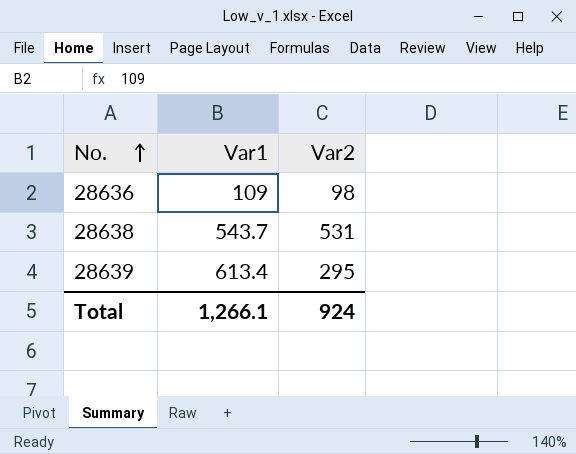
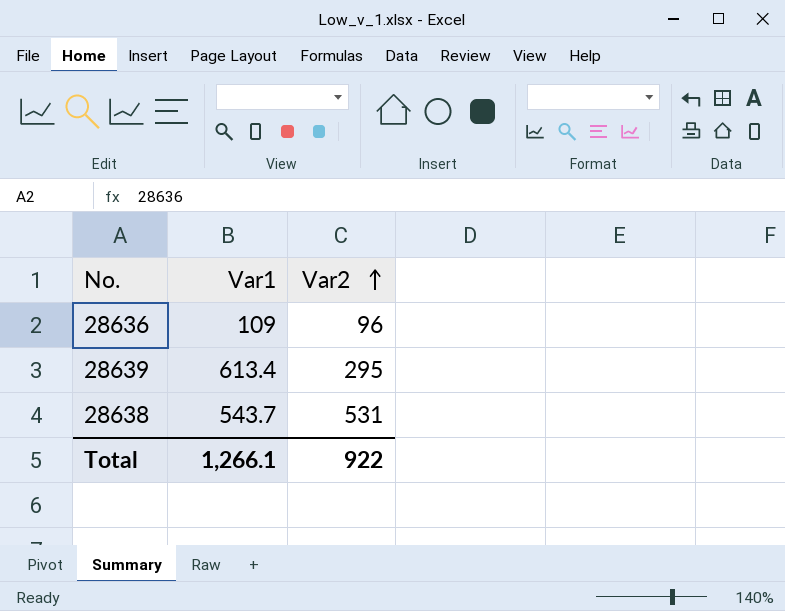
row order: No. ascending -> Var2 ascending
28636 | Var2: 98 -> 96
Total | Var2: 924 -> 922

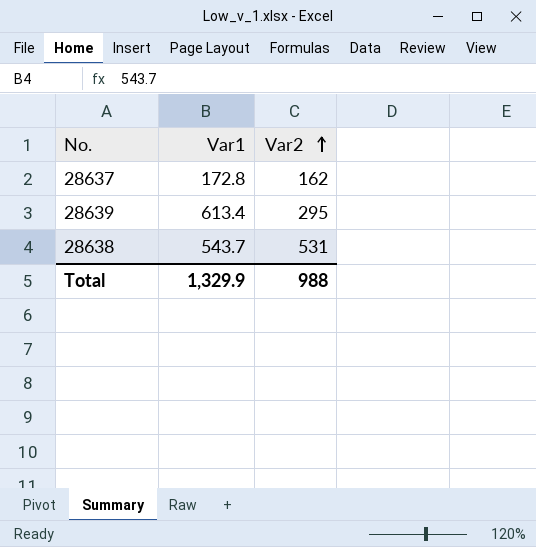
row 28636: 109 | 96 -> none
row 28637: none -> 172.8 | 162
Total | Var1: 1,266.1 -> 1,329.9
Total | Var2: 922 -> 988

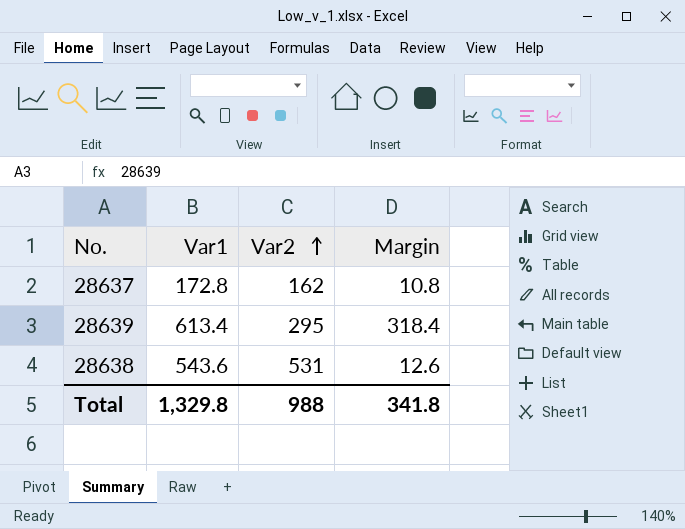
column Margin | formula: none -> [Var1] - [Var2]
28638 | Var1: 543.7 -> 543.6
Total | Var1: 1,329.9 -> 1,329.8

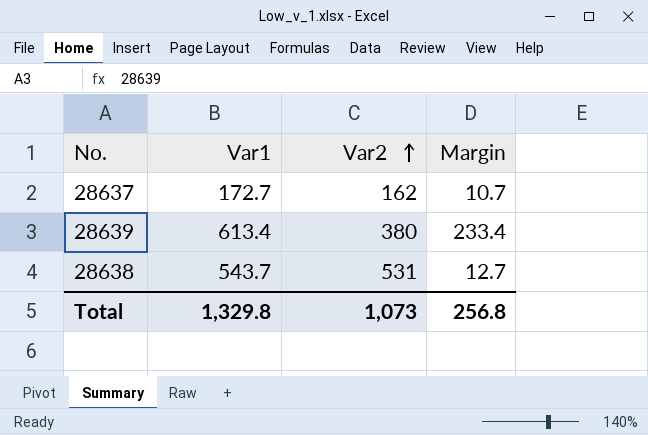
28637 | Var1: 172.8 -> 172.7
28637 | Margin: 10.8 -> 10.7
28639 | Var2: 295 -> 380
28639 | Margin: 318.4 -> 233.4
28638 | Var1: 543.6 -> 543.7
28638 | Margin: 12.6 -> 12.7
Total | Var2: 988 -> 1,073
Total | Margin: 341.8 -> 256.8

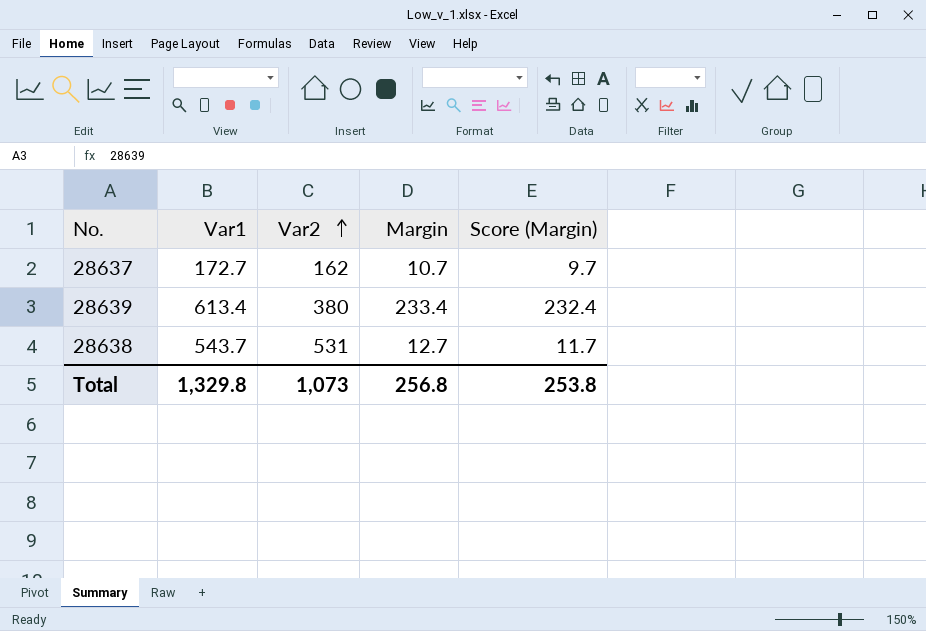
column Score (Margin) | formula: none -> [Margin] - 1

